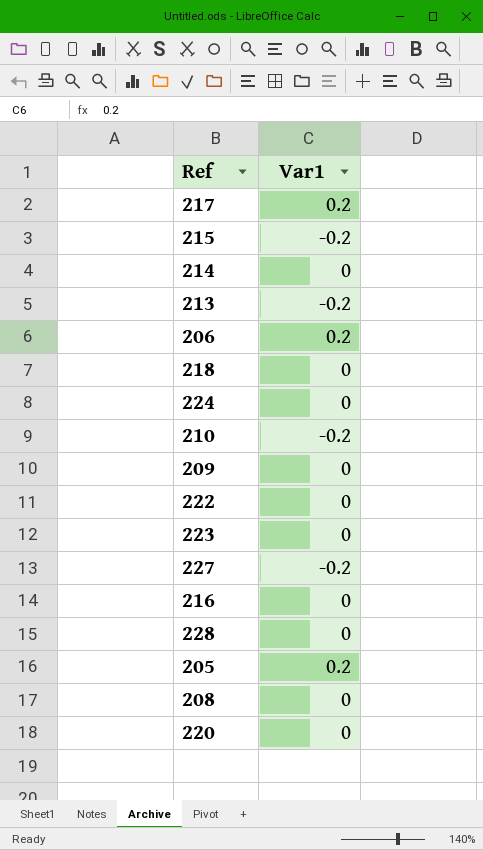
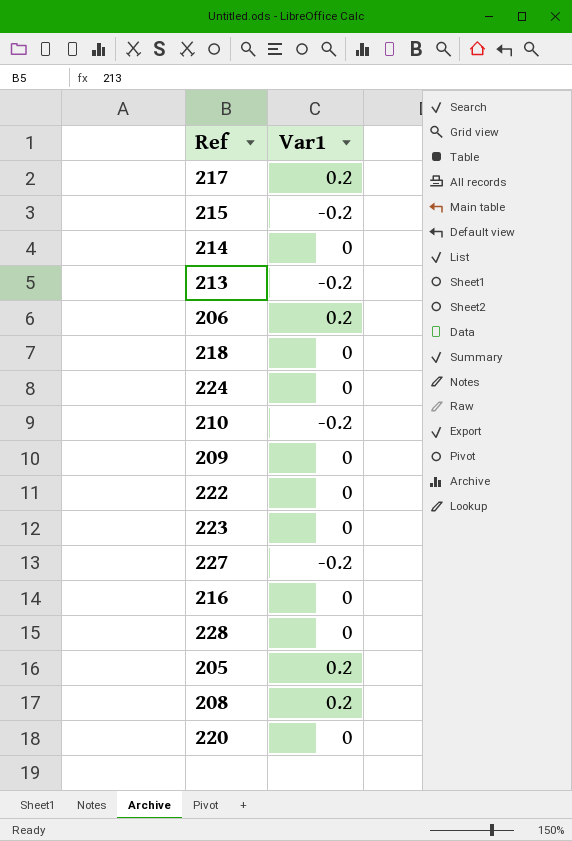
208 | Var1: 0 -> 0.2

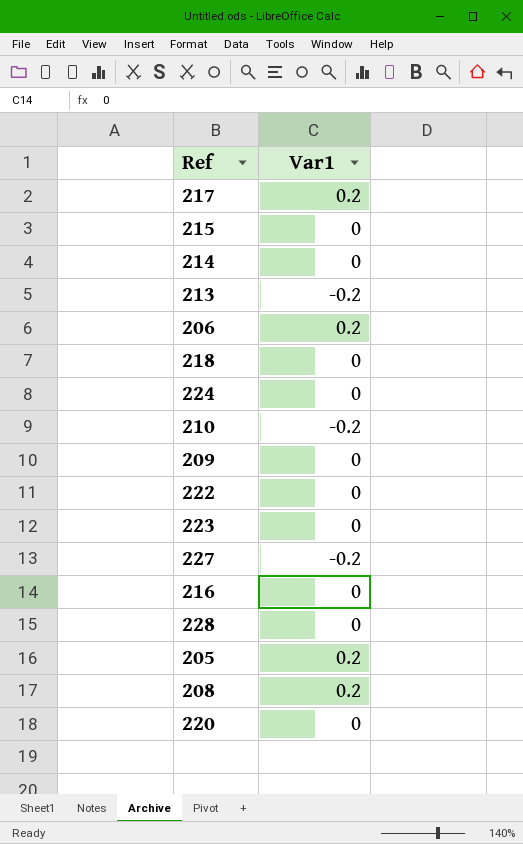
215 | Var1: -0.2 -> 0

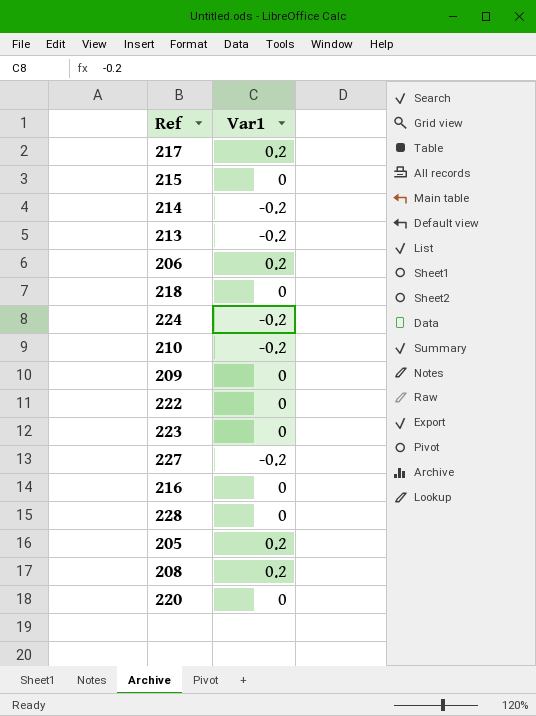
214 | Var1: 0 -> -0.2
224 | Var1: 0 -> -0.2

